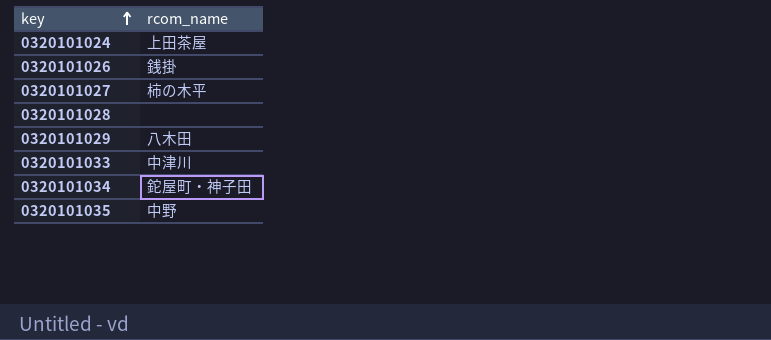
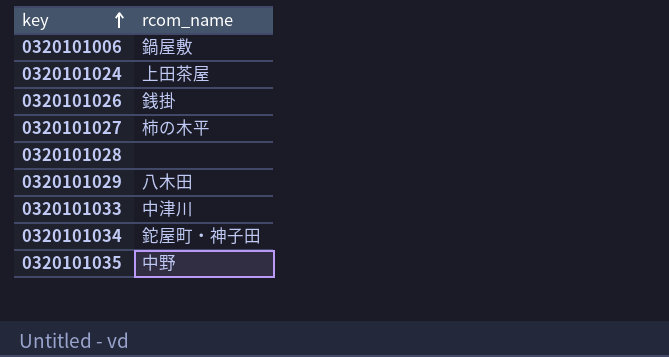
row 0320101006: none -> 鍋屋敷

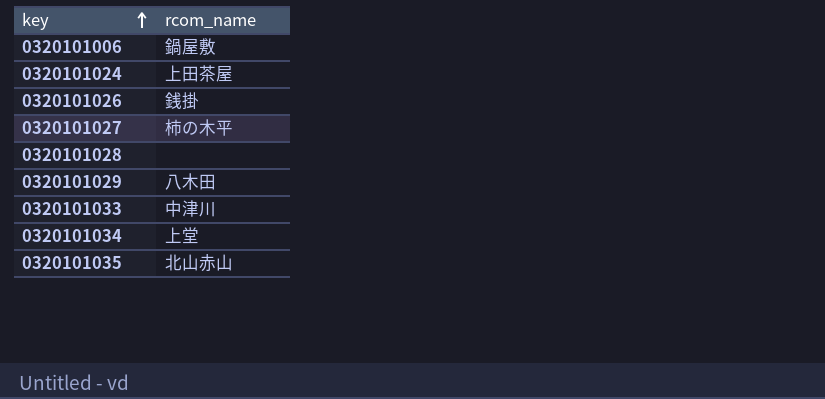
0320101034 | rcom_name: 鉈屋町・神子田 -> 上堂
0320101035 | rcom_name: 中野 -> 北山赤山

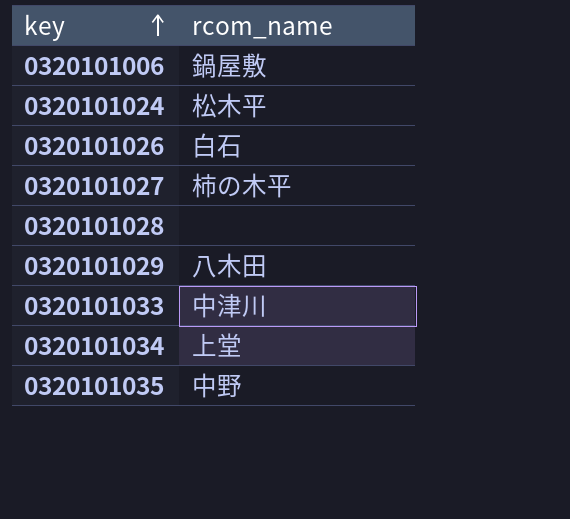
0320101024 | rcom_name: 上田茶屋 -> 松木平
0320101026 | rcom_name: 銭掛 -> 白石
0320101035 | rcom_name: 北山赤山 -> 中野

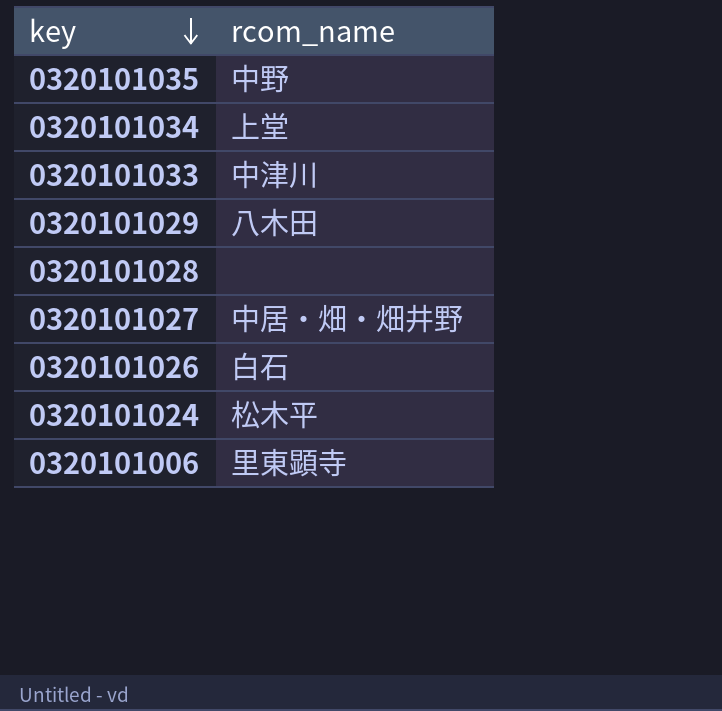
row order: key ascending -> key descending
0320101027 | rcom_name: 柿の木平 -> 中居・畑・畑井野
0320101006 | rcom_name: 鍋屋敷 -> 里東顕寺

